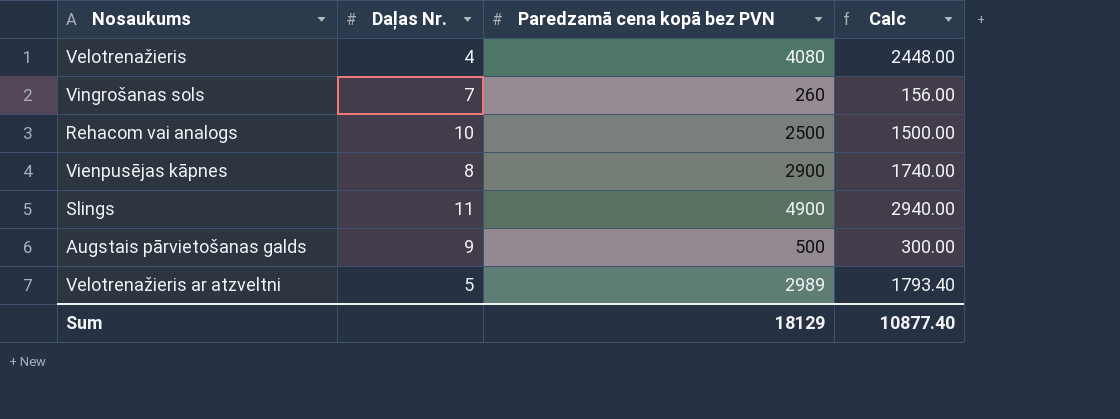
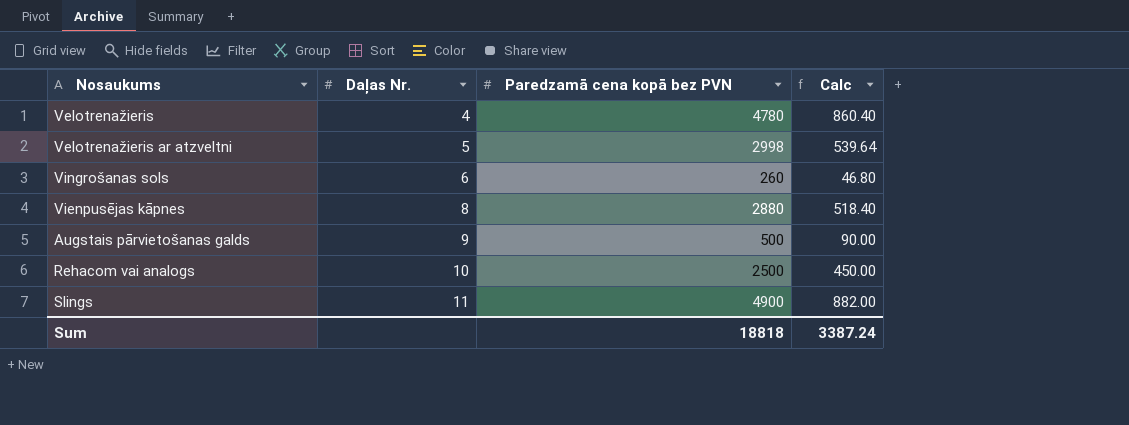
row order: none -> Daļas Nr. ascending
column Calc | formula: [Paredzamā cena kopā bez PVN] * 0.6 -> [Paredzamā cena kopā bez PVN] * 0.18
Velotrenažieris | Paredzamā cena kopā bez PVN: 4080 -> 4780
Velotrenažieris ar atzveltni | Paredzamā cena kopā bez PVN: 2989 -> 2998
Vingrošanas sols | Daļas Nr.: 7 -> 6
Vienpusējas kāpnes | Paredzamā cena kopā bez PVN: 2900 -> 2880
Sum | Paredzamā cena kopā bez PVN: 18129 -> 18818
Sum | Calc: 10877.40 -> 3387.24

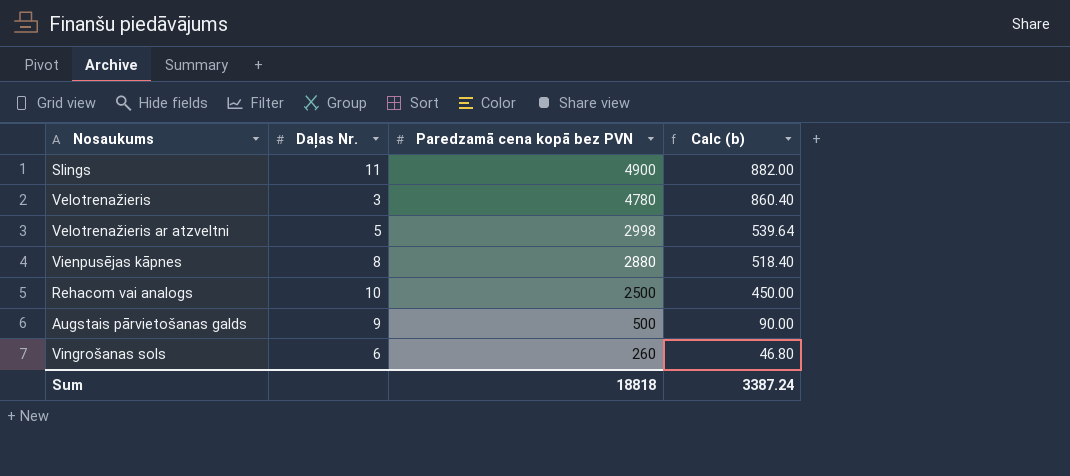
row order: Daļas Nr. ascending -> Paredzamā cena kopā bez PVN descending
column name: Calc -> Calc (b)
Velotrenažieris | Daļas Nr.: 4 -> 3

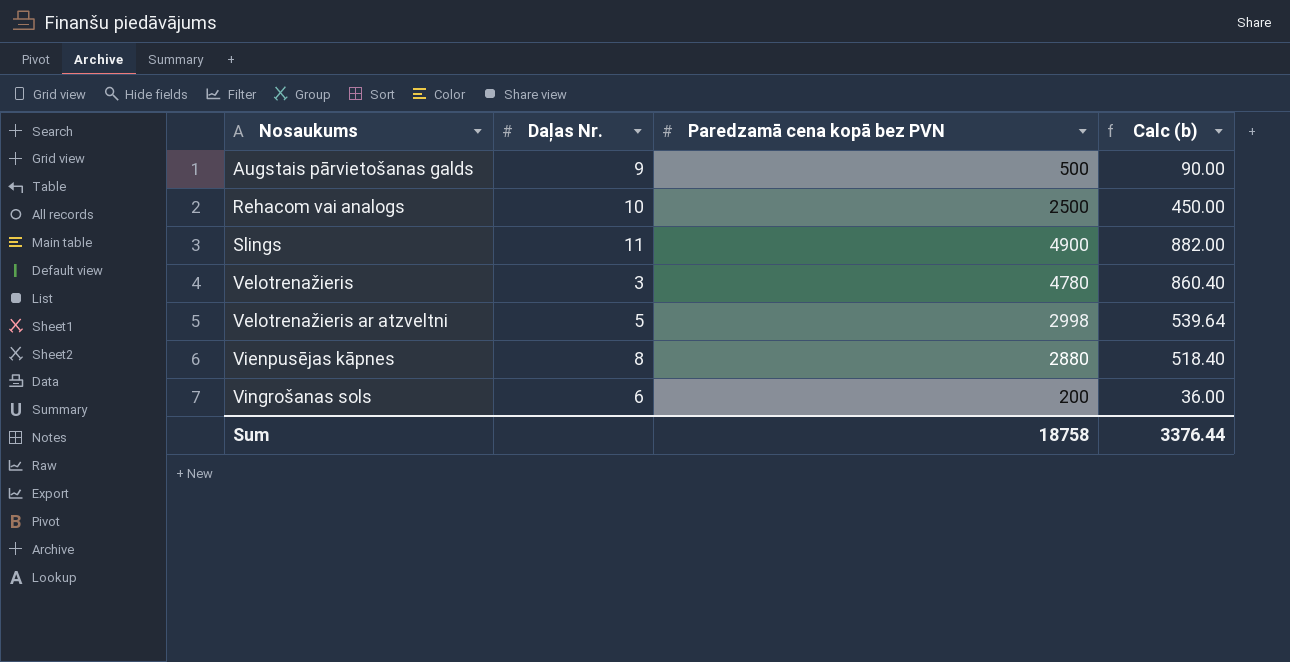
row order: Paredzamā cena kopā bez PVN descending -> Nosaukums ascending
Vingrošanas sols | Paredzamā cena kopā bez PVN: 260 -> 200
Vingrošanas sols | Calc (b): 46.80 -> 36.00
Sum | Paredzamā cena kopā bez PVN: 18818 -> 18758
Sum | Calc (b): 3387.24 -> 3376.44

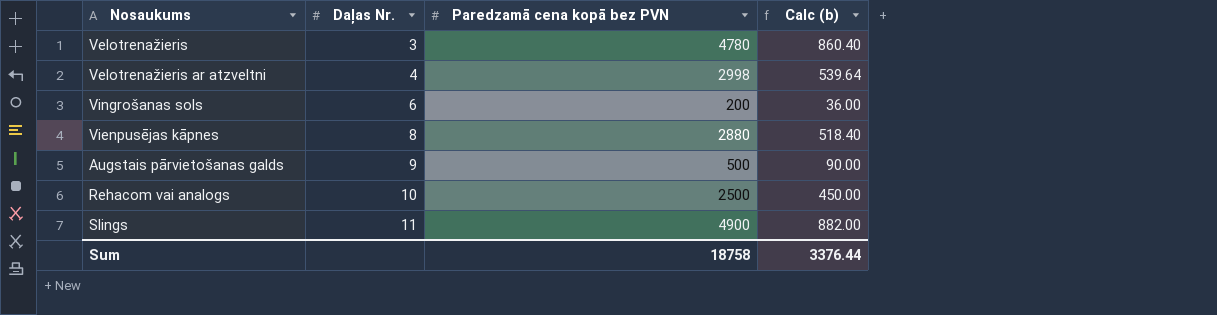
row order: Nosaukums ascending -> Daļas Nr. ascending
Velotrenažieris ar atzveltni | Daļas Nr.: 5 -> 4

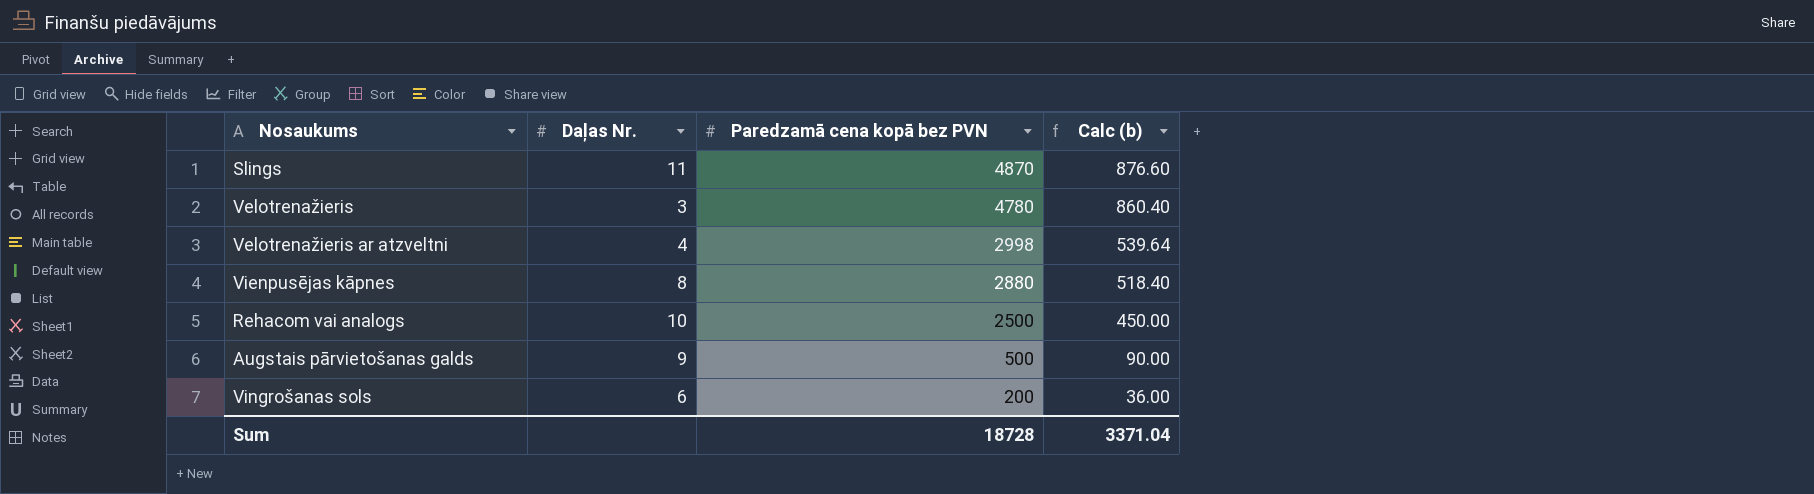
row order: Daļas Nr. ascending -> Paredzamā cena kopā bez PVN descending
Slings | Paredzamā cena kopā bez PVN: 4900 -> 4870
Slings | Calc (b): 882.00 -> 876.60
Sum | Paredzamā cena kopā bez PVN: 18758 -> 18728
Sum | Calc (b): 3376.44 -> 3371.04

